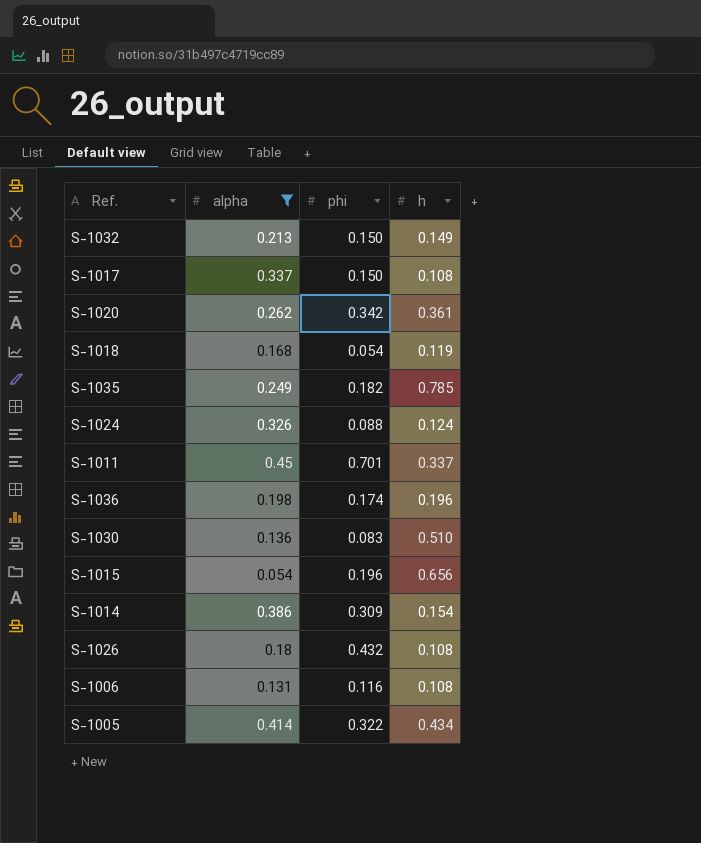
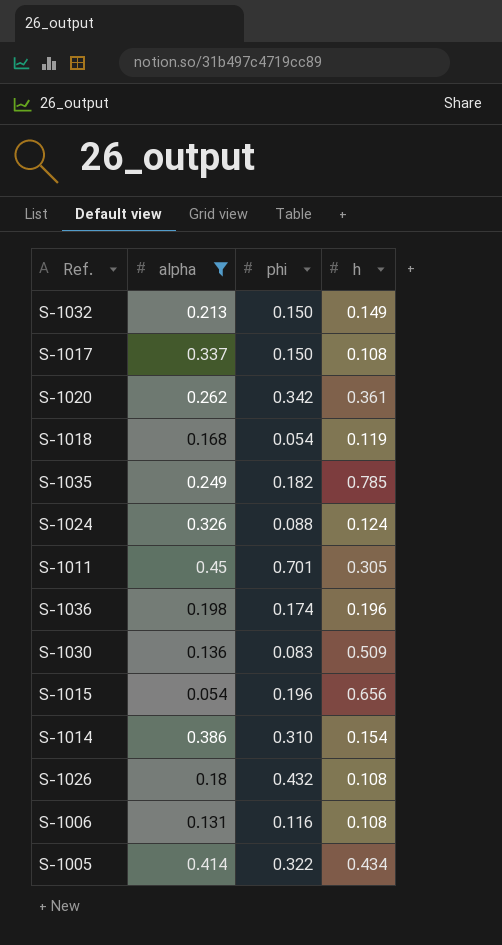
S-1011 | h: 0.337 -> 0.305
S-1030 | h: 0.510 -> 0.509
S-1014 | phi: 0.309 -> 0.310

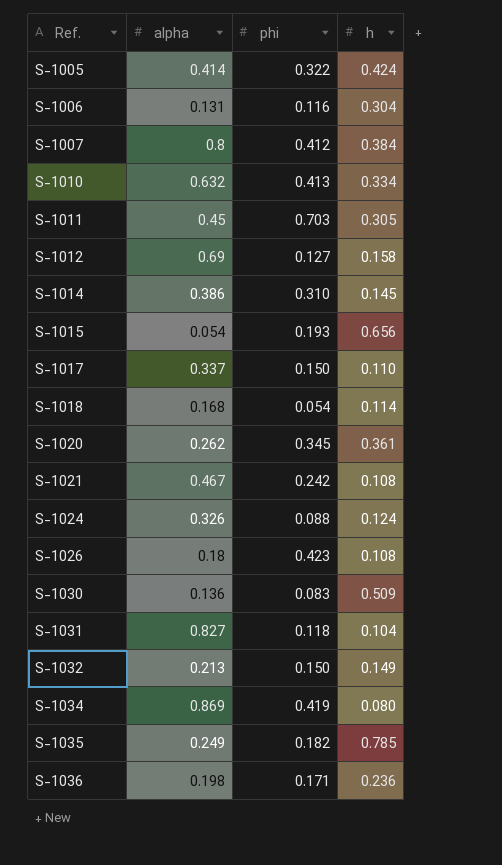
filter: alpha <= 0.45 -> none
row order: none -> Ref. ascending
S-1005 | h: 0.434 -> 0.424
S-1006 | h: 0.108 -> 0.304
S-1011 | phi: 0.701 -> 0.703
S-1014 | h: 0.154 -> 0.145
S-1015 | phi: 0.196 -> 0.193
S-1017 | h: 0.108 -> 0.110
S-1018 | h: 0.119 -> 0.114
S-1020 | phi: 0.342 -> 0.345
S-1026 | phi: 0.432 -> 0.423
S-1036 | phi: 0.174 -> 0.171
S-1036 | h: 0.196 -> 0.236

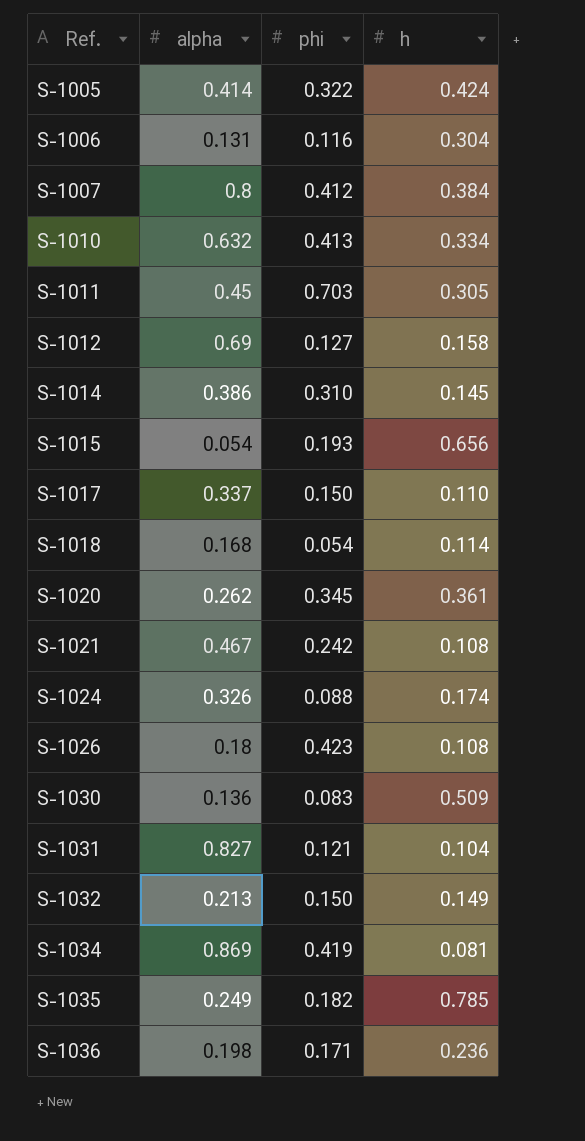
S-1024 | h: 0.124 -> 0.174
S-1031 | phi: 0.118 -> 0.121
S-1034 | h: 0.080 -> 0.081

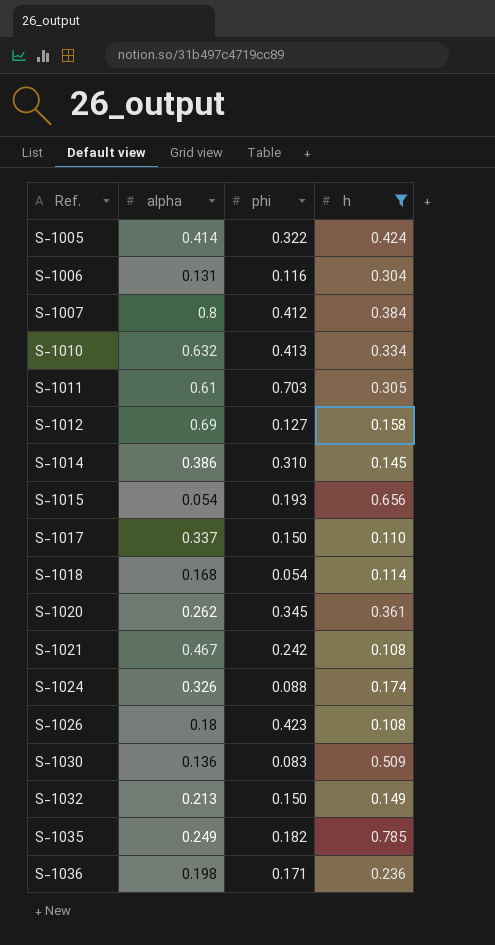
filter: none -> h >= 0.108
S-1011 | alpha: 0.45 -> 0.61

